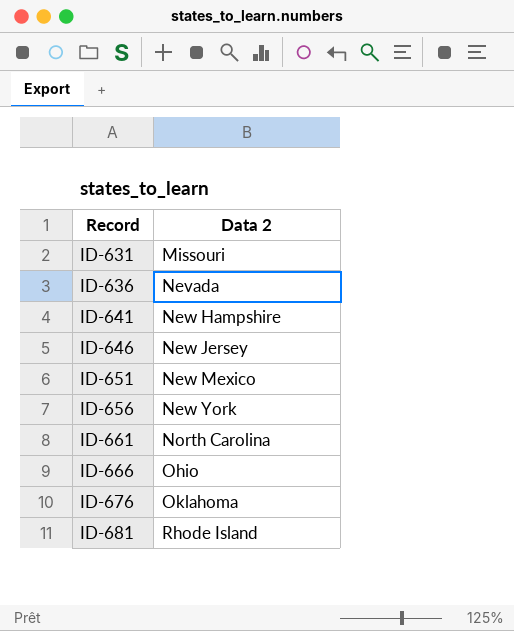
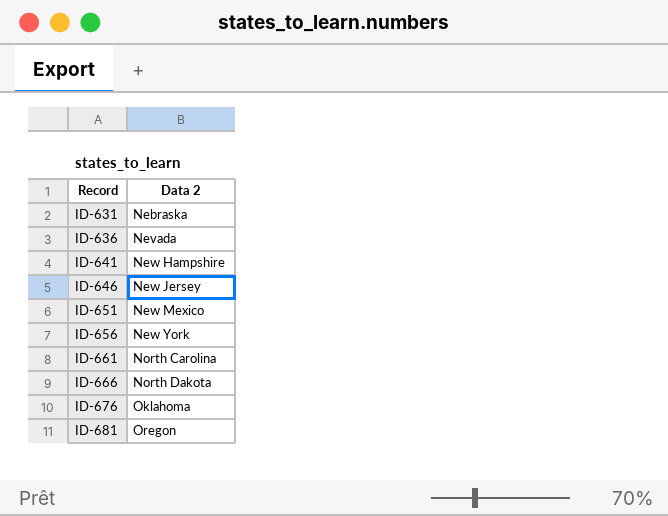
ID-631 | Data 2: Missouri -> Nebraska
ID-666 | Data 2: Ohio -> North Dakota
ID-681 | Data 2: Rhode Island -> Oregon

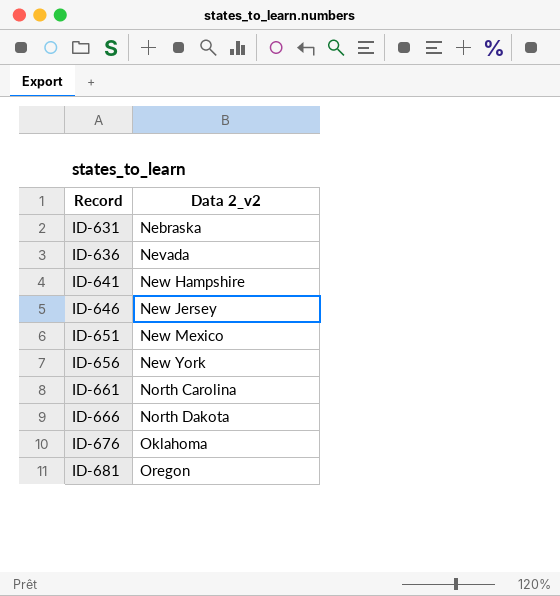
column name: Data 2 -> Data 2_v2

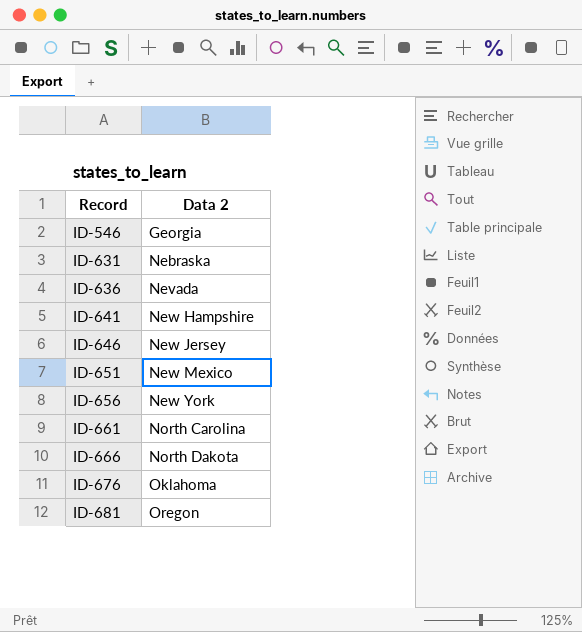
column name: Data 2_v2 -> Data 2
row ID-546: none -> Georgia

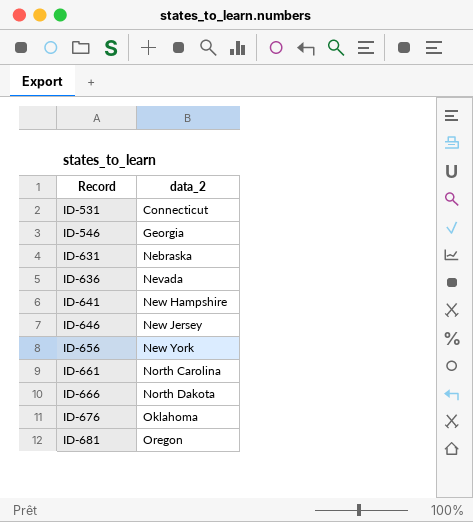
column name: Data 2 -> data_2
row ID-651: New Mexico -> none
row ID-531: none -> Connecticut

